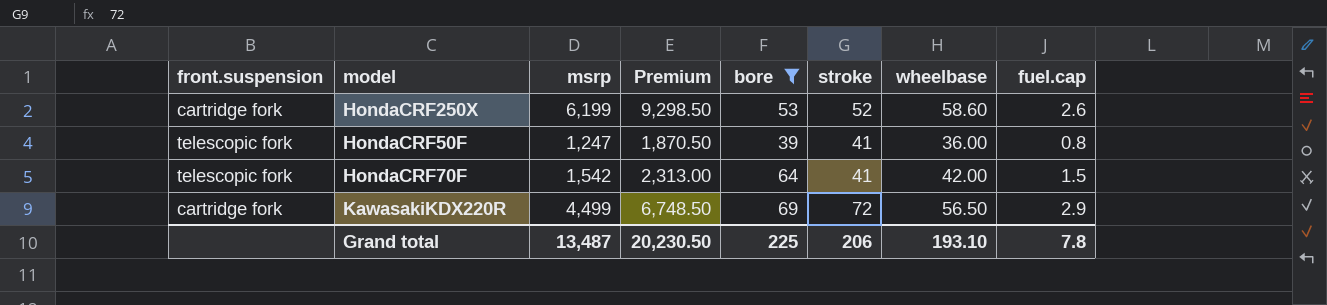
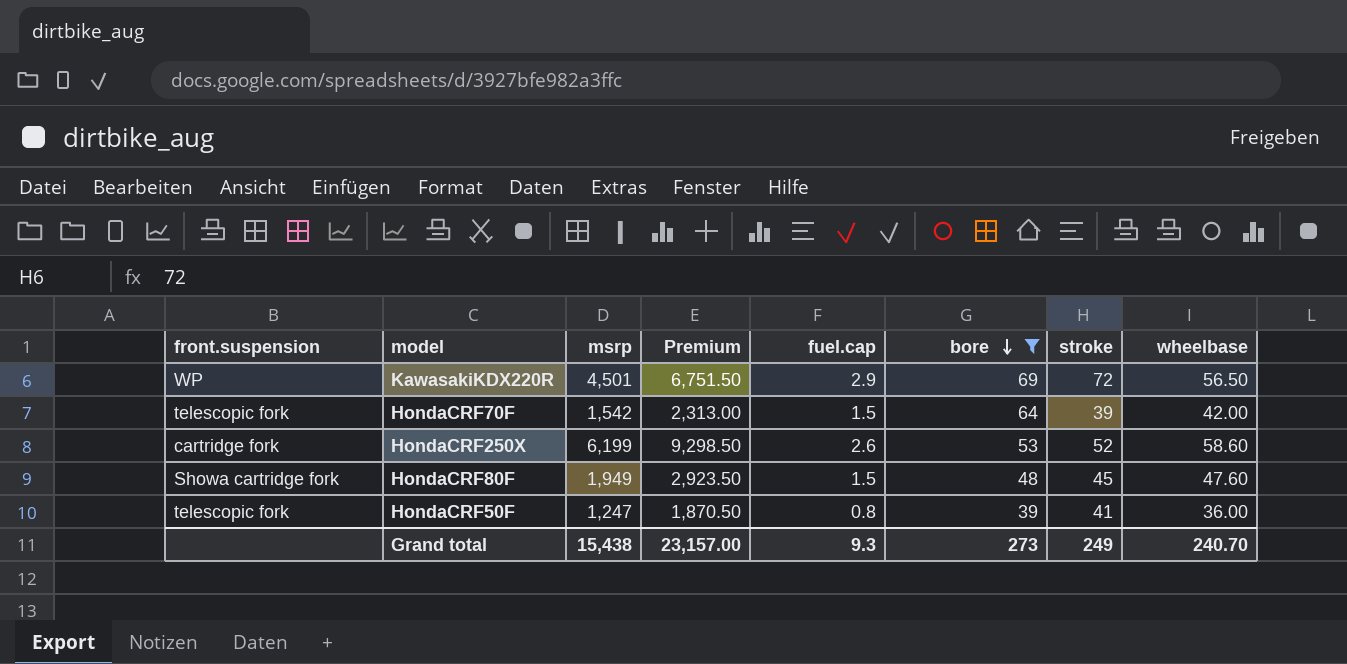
row order: none -> bore descending
column fuel.cap | position: 8 -> 5
KawasakiKDX220R | front.suspension: cartridge fork -> WP
KawasakiKDX220R | msrp: 4,499 -> 4,501
KawasakiKDX220R | Premium: 6,748.50 -> 6,751.50
HondaCRF70F | stroke: 41 -> 39
row HondaCRF80F: none -> Showa cartridge fork | 1,949 | 2,923.50 | 1.5 | 48 | 45 | 47.60
Grand total | msrp: 13,487 -> 15,438
Grand total | Premium: 20,230.50 -> 23,157.00
Grand total | fuel.cap: 7.8 -> 9.3
Grand total | bore: 225 -> 273
Grand total | stroke: 206 -> 249
Grand total | wheelbase: 193.10 -> 240.70

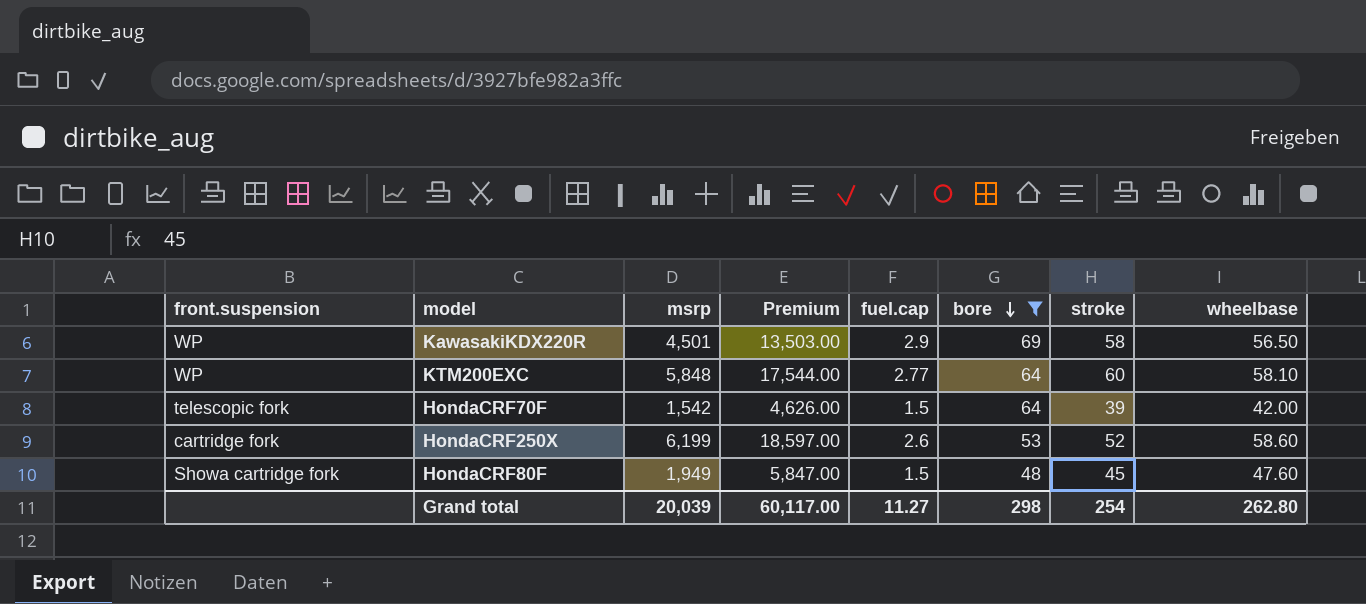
column Premium | formula: [msrp] * 1.5 -> [msrp] * 3
row HondaCRF50F: telescopic fork | 1,247 | 1,870.50 | 0.8 | 39 | 41 | 36.00 -> none
KawasakiKDX220R | stroke: 72 -> 58
row KTM200EXC: none -> WP | 5,848 | 17,544.00 | 2.77 | 64 | 60 | 58.10
Grand total | msrp: 15,438 -> 20,039
Grand total | Premium: 23,157.00 -> 60,117.00
Grand total | fuel.cap: 9.3 -> 11.27
Grand total | bore: 273 -> 298
Grand total | stroke: 249 -> 254
Grand total | wheelbase: 240.70 -> 262.80

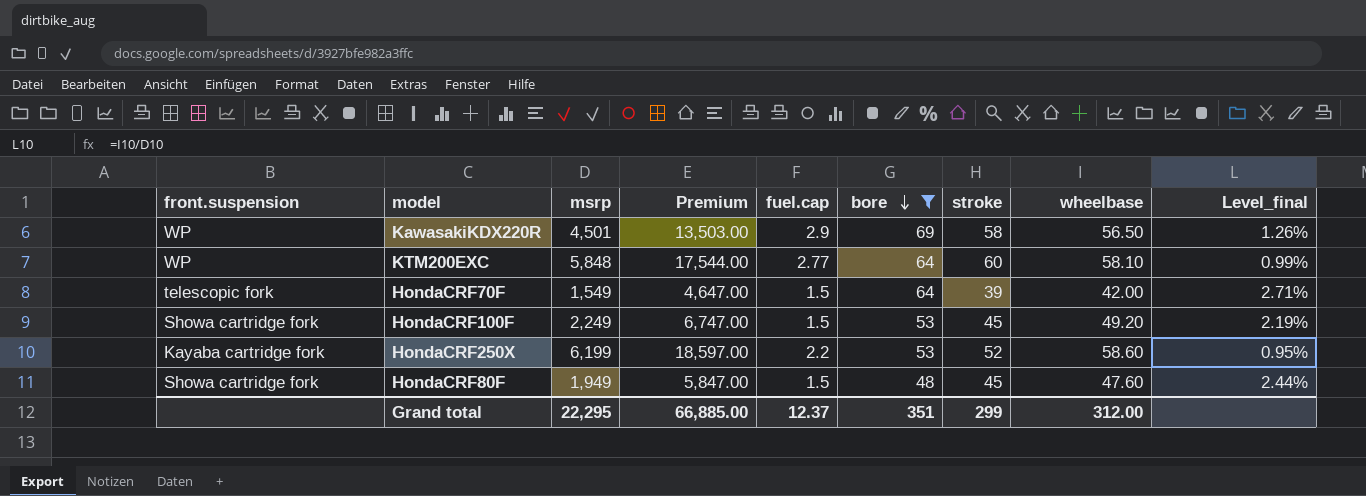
column Level_final | formula: none -> [wheelbase] / [msrp]
HondaCRF70F | msrp: 1,542 -> 1,549
HondaCRF70F | Premium: 4,626.00 -> 4,647.00
row HondaCRF100F: none -> Showa cartridge fork | 2,249 | 6,747.00 | 1.5 | 53 | 45 | 49.20 | 2.19%
HondaCRF250X | front.suspension: cartridge fork -> Kayaba cartridge fork
HondaCRF250X | fuel.cap: 2.6 -> 2.2
Grand total | msrp: 20,039 -> 22,295
Grand total | Premium: 60,117.00 -> 66,885.00
Grand total | fuel.cap: 11.27 -> 12.37
Grand total | bore: 298 -> 351
Grand total | stroke: 254 -> 299
Grand total | wheelbase: 262.80 -> 312.00

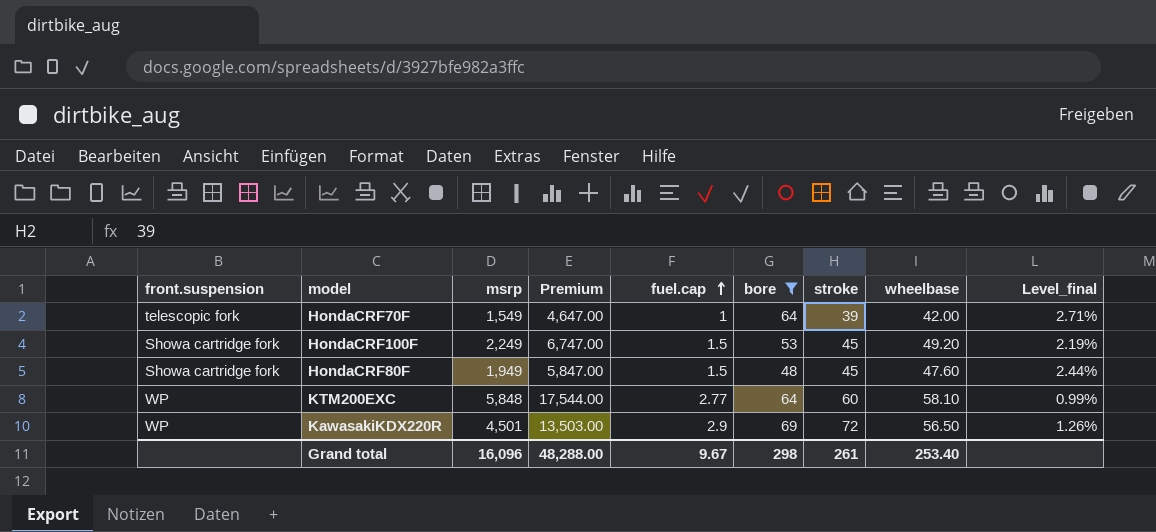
row order: bore descending -> fuel.cap ascending
row HondaCRF250X: Kayaba cartridge fork | 6,199 | 18,597.00 | 2.2 | 53 | 52 | 58.60 | 0.95% -> none
HondaCRF70F | fuel.cap: 1.5 -> 1
KawasakiKDX220R | stroke: 58 -> 72
Grand total | msrp: 22,295 -> 16,096
Grand total | Premium: 66,885.00 -> 48,288.00
Grand total | fuel.cap: 12.37 -> 9.67
Grand total | bore: 351 -> 298
Grand total | stroke: 299 -> 261
Grand total | wheelbase: 312.00 -> 253.40

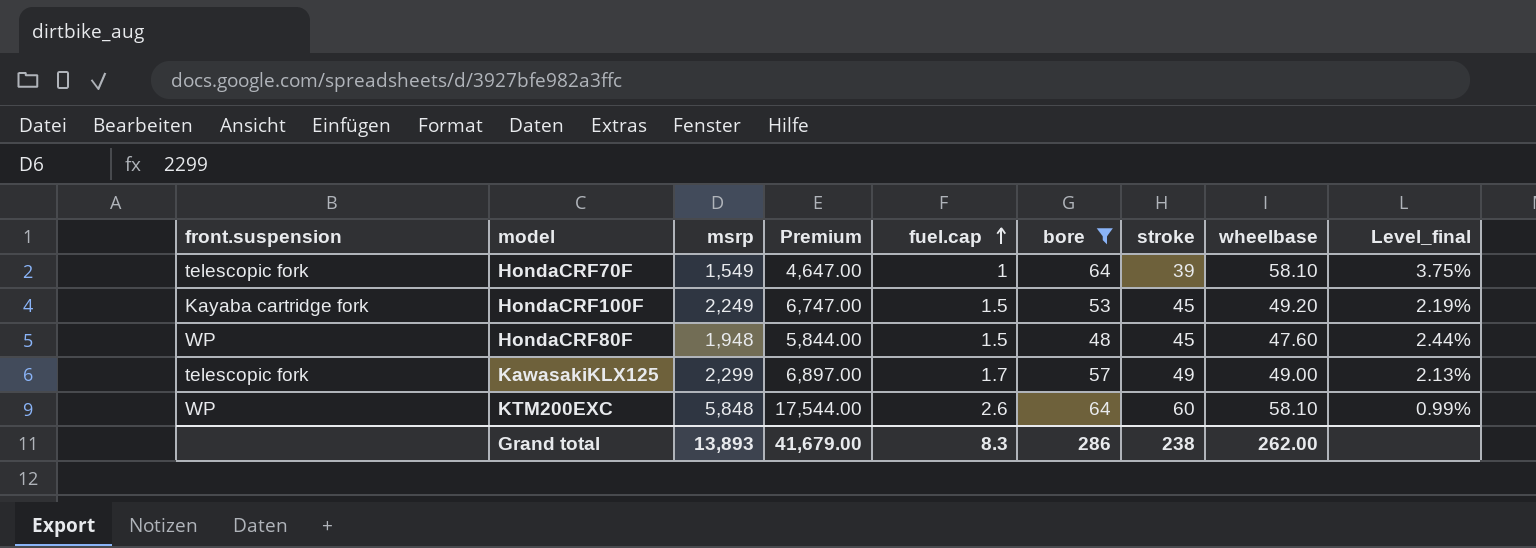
row KawasakiKDX220R: WP | 4,501 | 13,503.00 | 2.9 | 69 | 72 | 56.50 | 1.26% -> none
HondaCRF70F | wheelbase: 42.00 -> 58.10
HondaCRF70F | Level_final: 2.71% -> 3.75%
HondaCRF100F | front.suspension: Showa cartridge fork -> Kayaba cartridge fork
HondaCRF80F | front.suspension: Showa cartridge fork -> WP
HondaCRF80F | msrp: 1,949 -> 1,948
HondaCRF80F | Premium: 5,847.00 -> 5,844.00
row KawasakiKLX125: none -> telescopic fork | 2,299 | 6,897.00 | 1.7 | 57 | 49 | 49.00 | 2.13%
KTM200EXC | fuel.cap: 2.77 -> 2.6
Grand total | msrp: 16,096 -> 13,893
Grand total | Premium: 48,288.00 -> 41,679.00
Grand total | fuel.cap: 9.67 -> 8.3
Grand total | bore: 298 -> 286
Grand total | stroke: 261 -> 238
Grand total | wheelbase: 253.40 -> 262.00

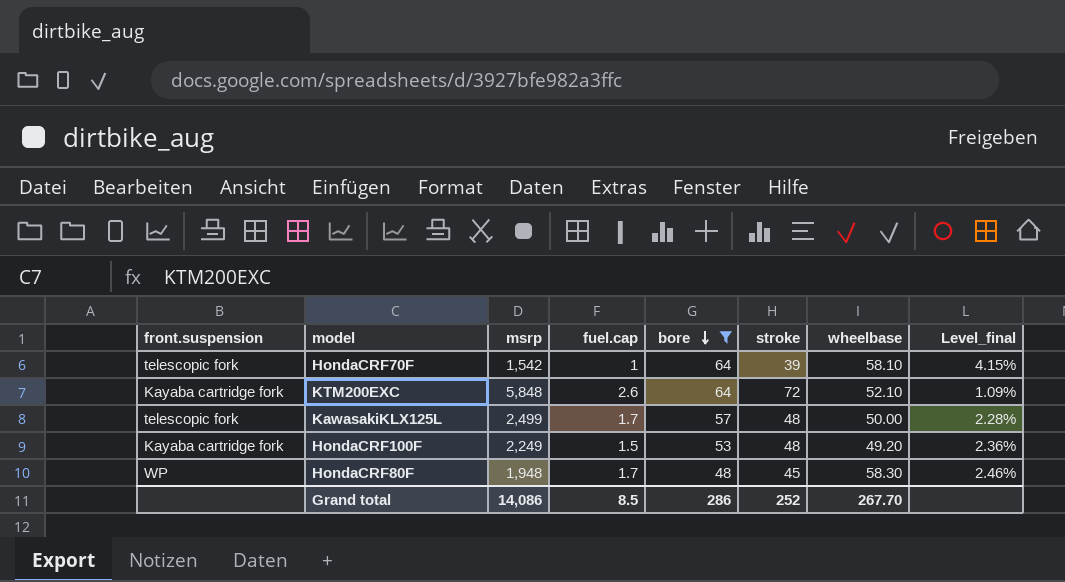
row order: fuel.cap ascending -> bore descending
column Premium | formula: [msrp] * 3 -> none
column Level_final | formula: [wheelbase] / [msrp] -> [bore] / [msrp]
row KawasakiKLX125: telescopic fork | 2,299 | 6,897.00 | 1.7 | 57 | 49 | 49.00 | 2.13% -> none
HondaCRF70F | msrp: 1,549 -> 1,542
KTM200EXC | front.suspension: WP -> Kayaba cartridge fork
KTM200EXC | stroke: 60 -> 72
KTM200EXC | wheelbase: 58.10 -> 52.10
row KawasakiKLX125L: none -> telescopic fork | 2,499 | 1.7 | 57 | 48 | 50.00 | 2.28%
HondaCRF100F | stroke: 45 -> 48
HondaCRF80F | fuel.cap: 1.5 -> 1.7
HondaCRF80F | wheelbase: 47.60 -> 58.30
Grand total | msrp: 13,893 -> 14,086
Grand total | fuel.cap: 8.3 -> 8.5
Grand total | stroke: 238 -> 252
Grand total | wheelbase: 262.00 -> 267.70

